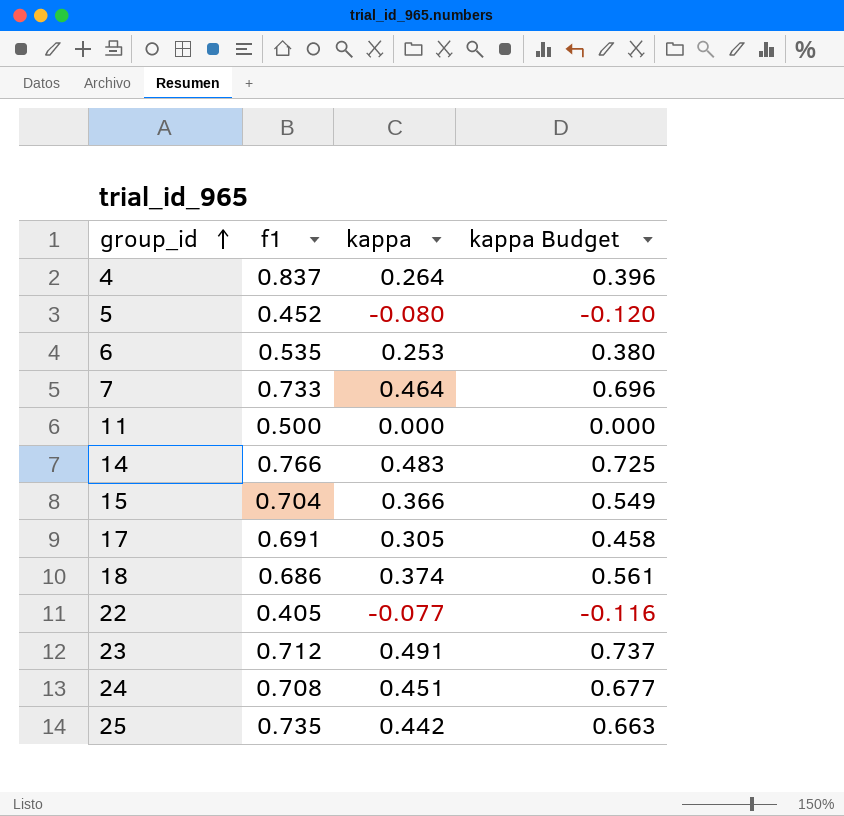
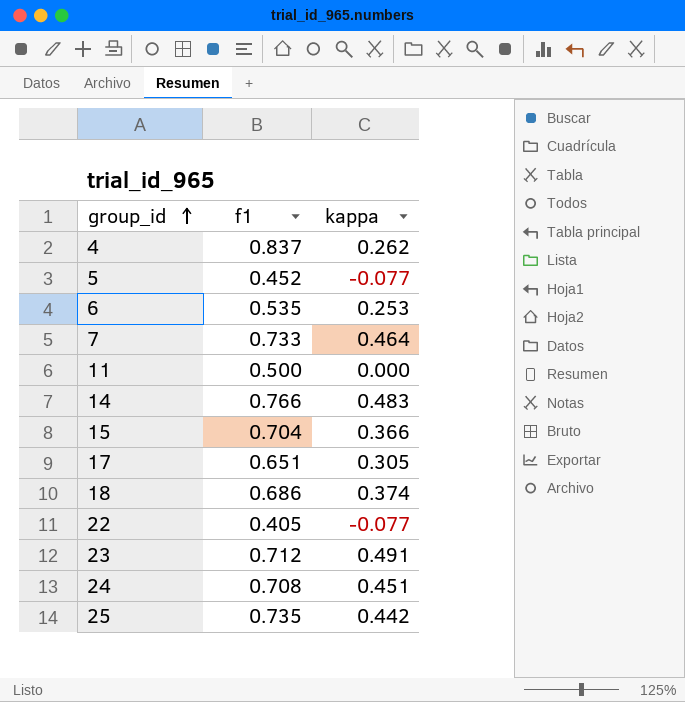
column kappa Budget | formula: [kappa] * 1.5 -> none
4 | kappa: 0.264 -> 0.262
5 | kappa: -0.080 -> -0.077
17 | f1: 0.691 -> 0.651

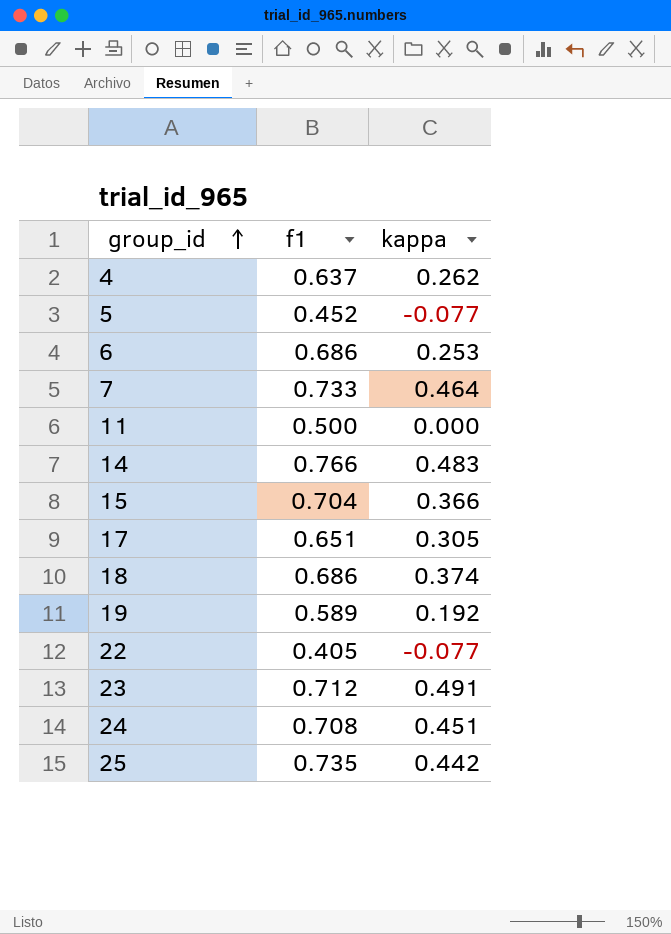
4 | f1: 0.837 -> 0.637
6 | f1: 0.535 -> 0.686
row 19: none -> 0.589 | 0.192

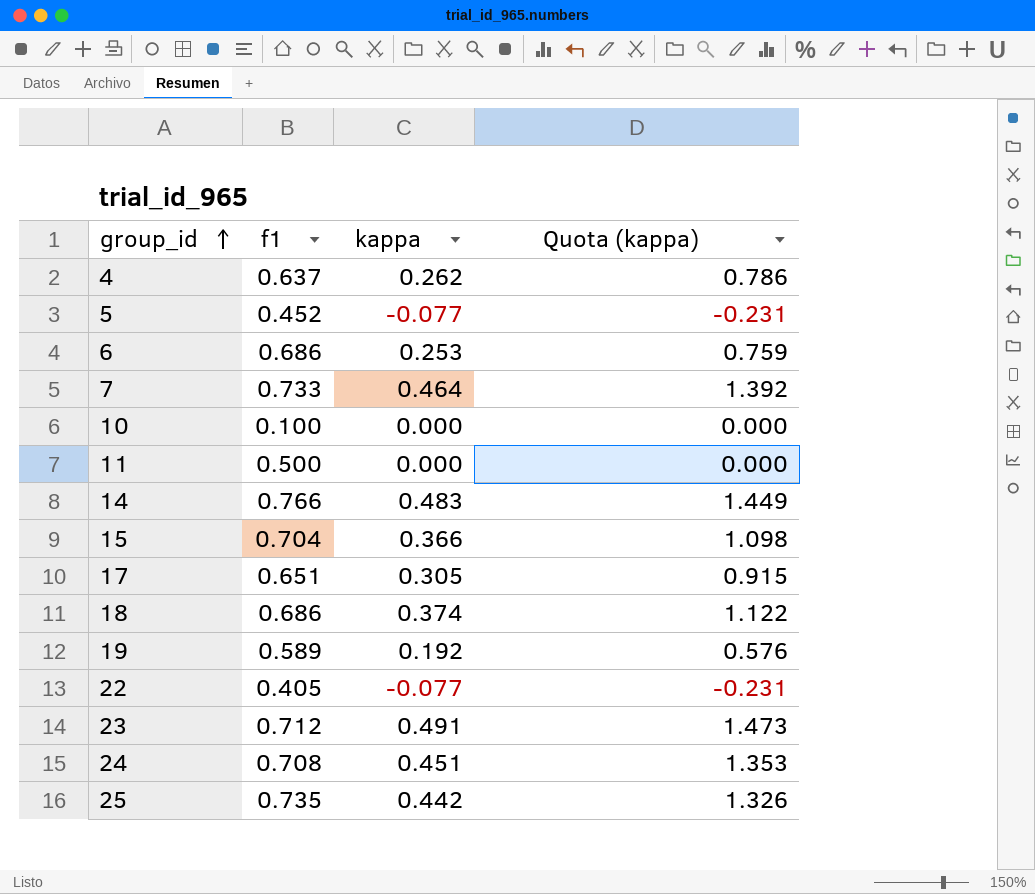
column Quota (kappa) | formula: none -> [kappa] * 3
row 10: none -> 0.100 | 0.000 | 0.000

